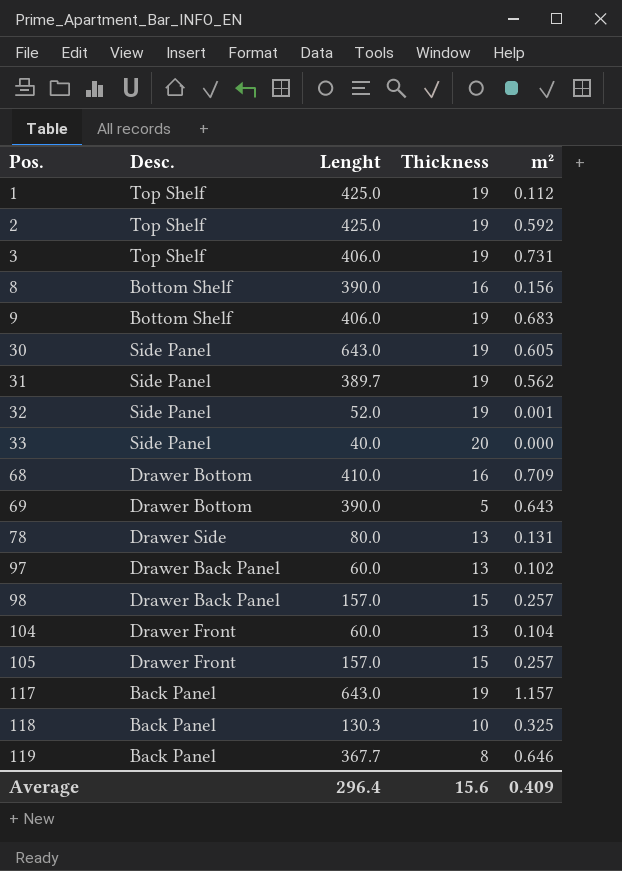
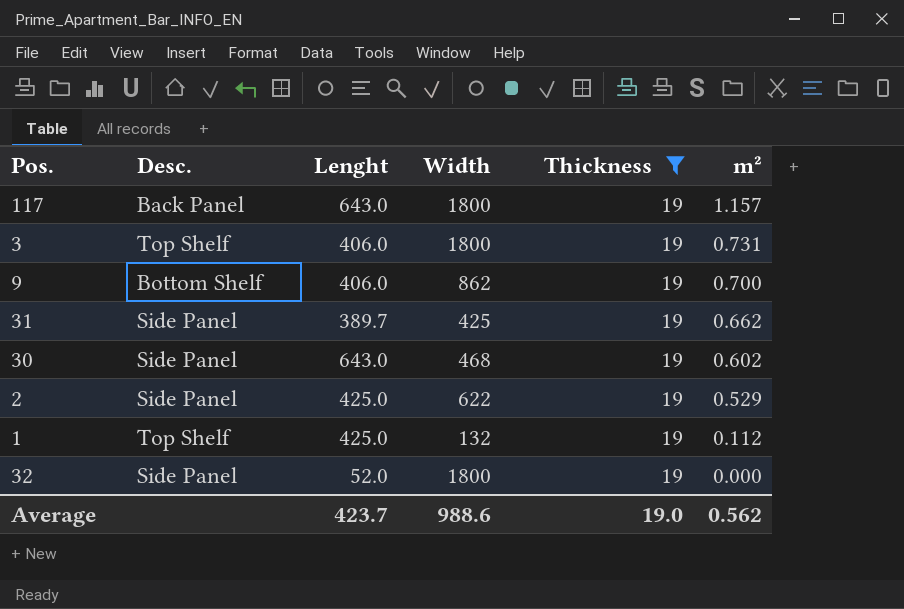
filter: none -> Thickness = 19
row order: Pos. ascending -> m² descending
column Width | position: none -> 4
9 | m²: 0.683 -> 0.700
31 | m²: 0.562 -> 0.662
30 | m²: 0.605 -> 0.602
2 | Desc.: Top Shelf -> Side Panel
2 | m²: 0.592 -> 0.529
32 | m²: 0.001 -> 0.000
Average | Lenght: 296.4 -> 423.7
Average | Thickness: 15.6 -> 19.0
Average | m²: 0.409 -> 0.562

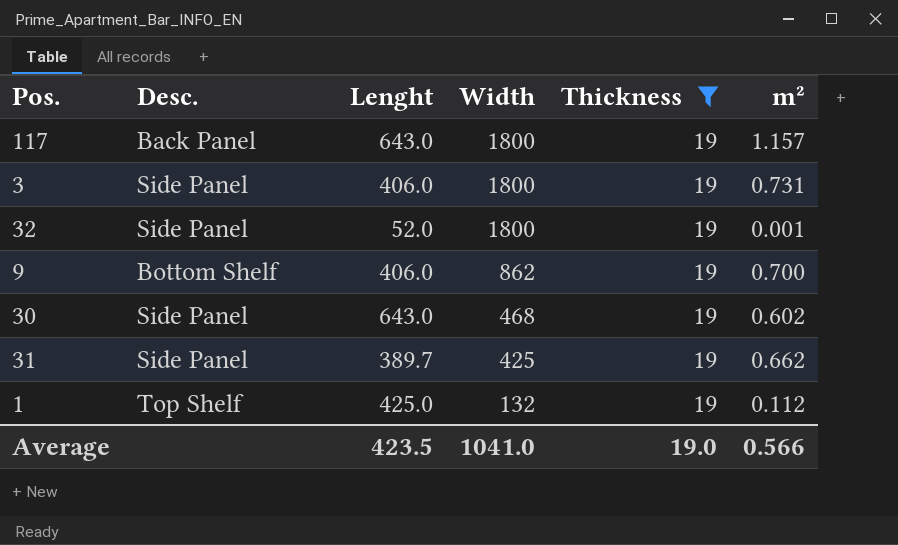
row order: m² descending -> Width descending
row 2: Side Panel | 425.0 | 622 | 19 | 0.529 -> none
3 | Desc.: Top Shelf -> Side Panel
32 | m²: 0.000 -> 0.001
Average | Lenght: 423.7 -> 423.5
Average | Width: 988.6 -> 1041.0
Average | m²: 0.562 -> 0.566

